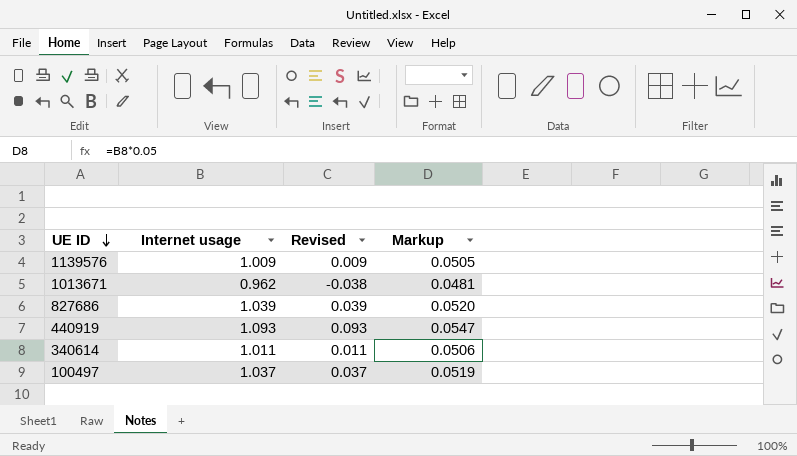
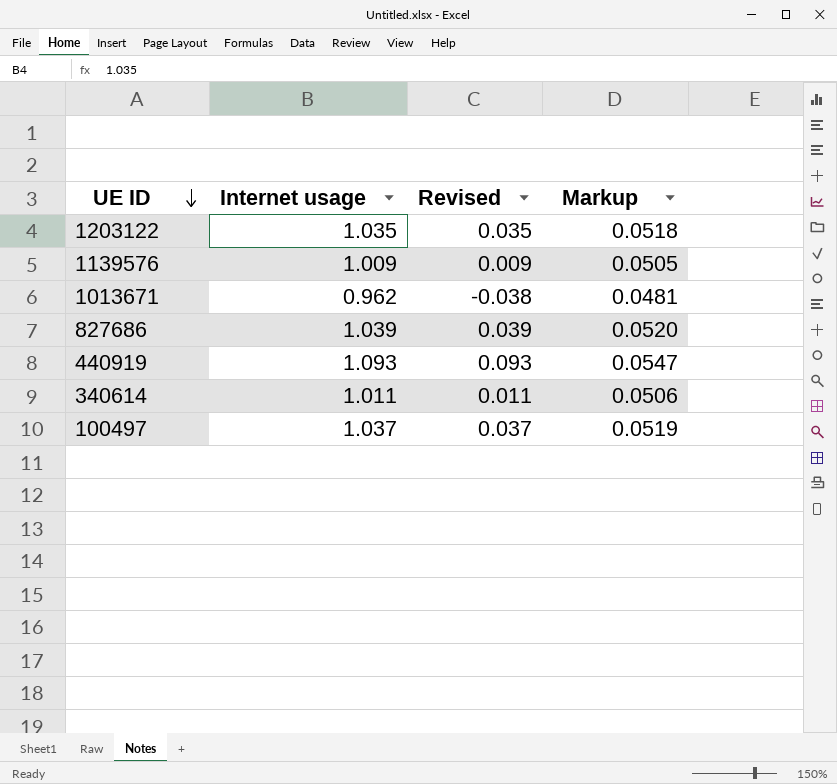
row 1203122: none -> 1.035 | 0.035 | 0.0518

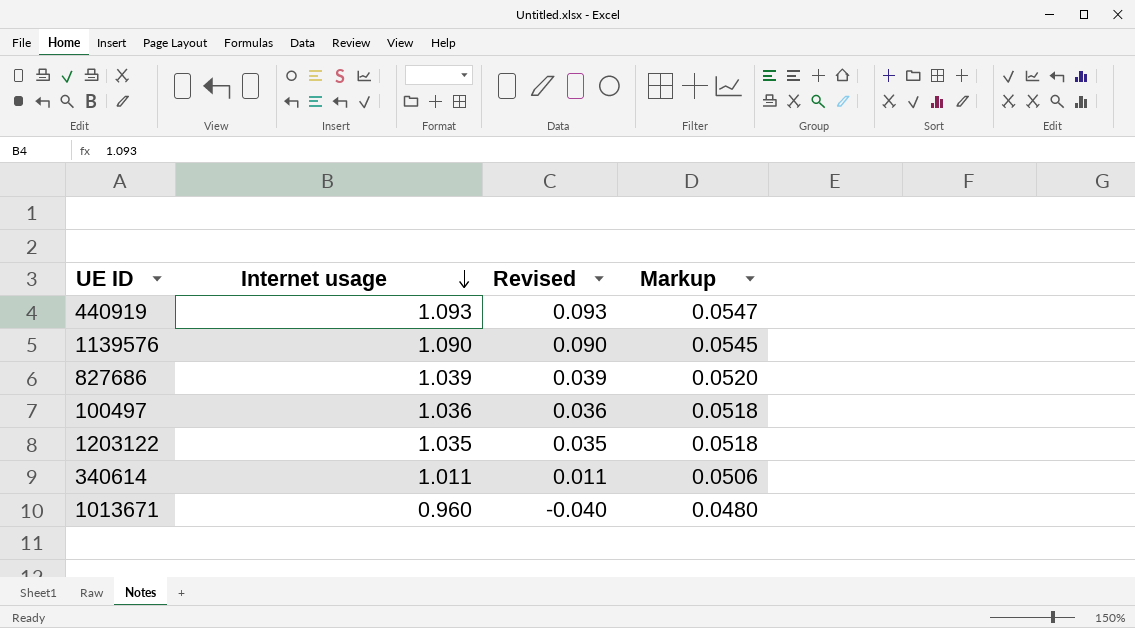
row order: UE ID descending -> Internet usage descending
1139576 | Internet usage: 1.009 -> 1.090
1139576 | Revised: 0.009 -> 0.090
1139576 | Markup: 0.0505 -> 0.0545
100497 | Internet usage: 1.037 -> 1.036
100497 | Revised: 0.037 -> 0.036
100497 | Markup: 0.0519 -> 0.0518
1013671 | Internet usage: 0.962 -> 0.960
1013671 | Revised: -0.038 -> -0.040
1013671 | Markup: 0.0481 -> 0.0480

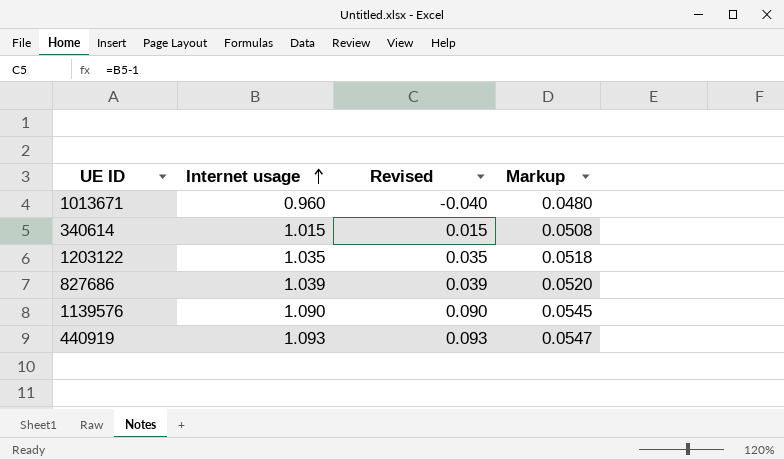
row order: Internet usage descending -> Internet usage ascending
row 100497: 1.036 | 0.036 | 0.0518 -> none
340614 | Internet usage: 1.011 -> 1.015
340614 | Revised: 0.011 -> 0.015
340614 | Markup: 0.0506 -> 0.0508

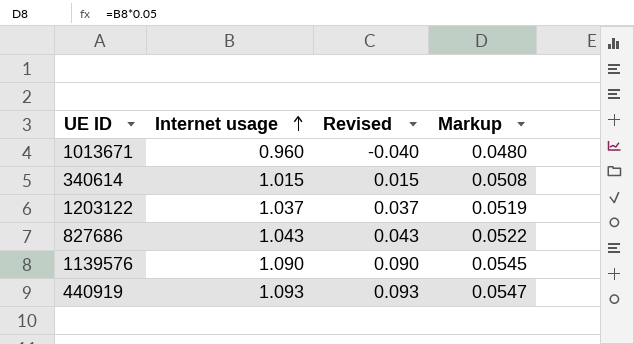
1203122 | Internet usage: 1.035 -> 1.037
1203122 | Revised: 0.035 -> 0.037
1203122 | Markup: 0.0518 -> 0.0519
827686 | Internet usage: 1.039 -> 1.043
827686 | Revised: 0.039 -> 0.043
827686 | Markup: 0.0520 -> 0.0522

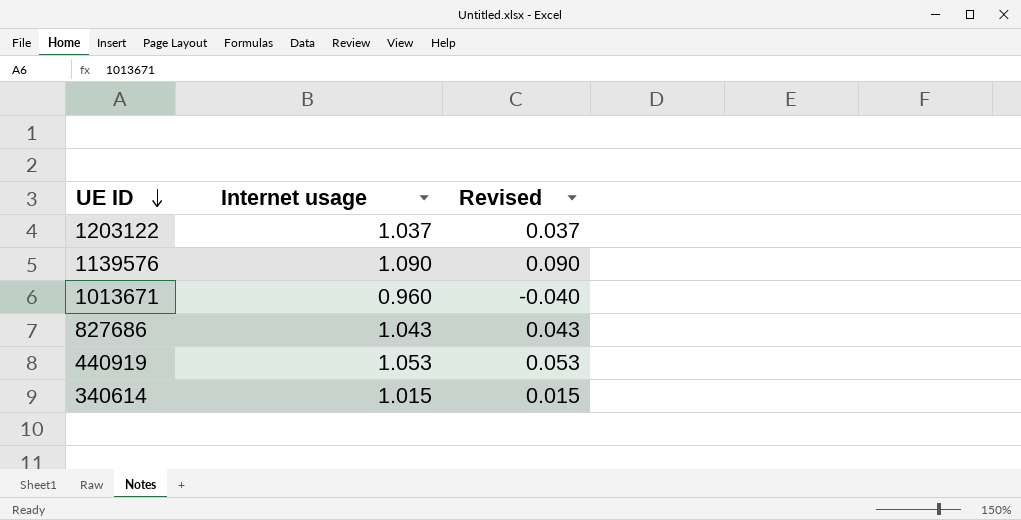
row order: Internet usage ascending -> UE ID descending
column Markup | formula: [Internet usage] * 0.05 -> none
440919 | Internet usage: 1.093 -> 1.053
440919 | Revised: 0.093 -> 0.053

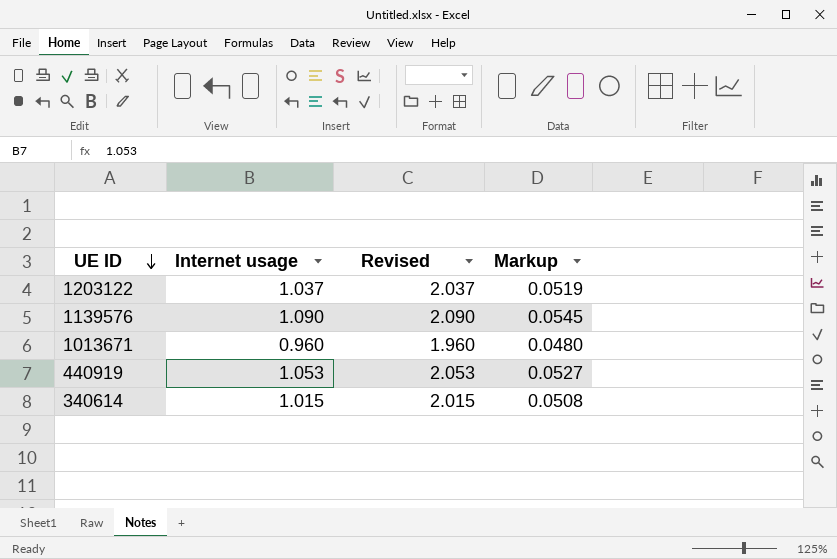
column Revised | formula: [Internet usage] - 1 -> [Internet usage] + 1
column Markup | formula: none -> [Internet usage] * 0.05
row 827686: 1.043 | 0.043 -> none

